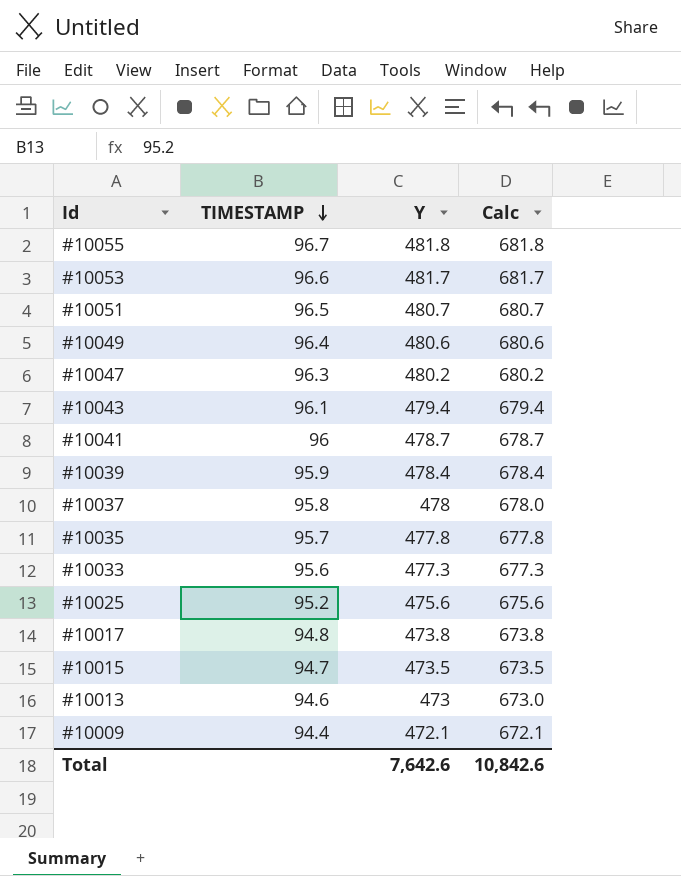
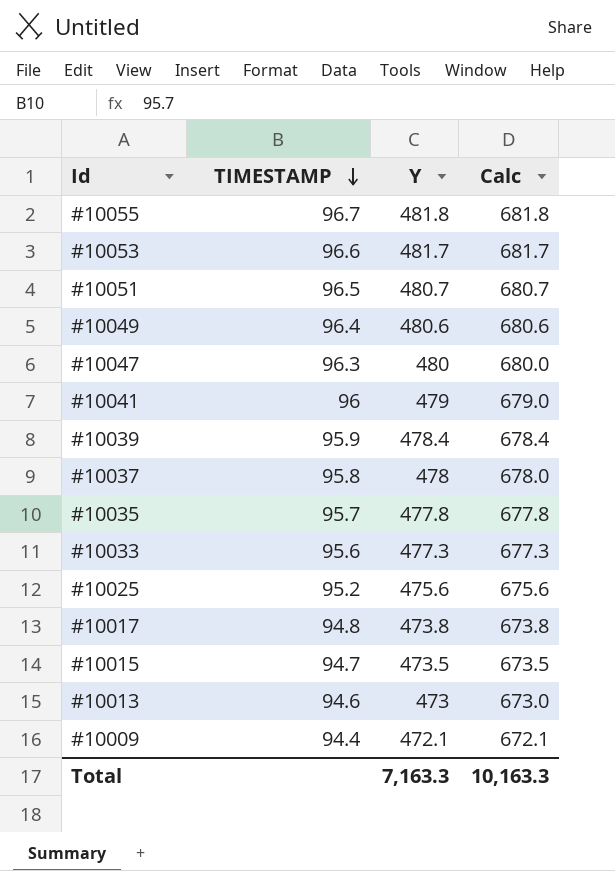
row #10043: 96.1 | 479.4 | 679.4 -> none
#10047 | Y: 480.2 -> 480
#10047 | Calc: 680.2 -> 680.0
#10041 | Y: 478.7 -> 479
#10041 | Calc: 678.7 -> 679.0
Total | Y: 7,642.6 -> 7,163.3
Total | Calc: 10,842.6 -> 10,163.3

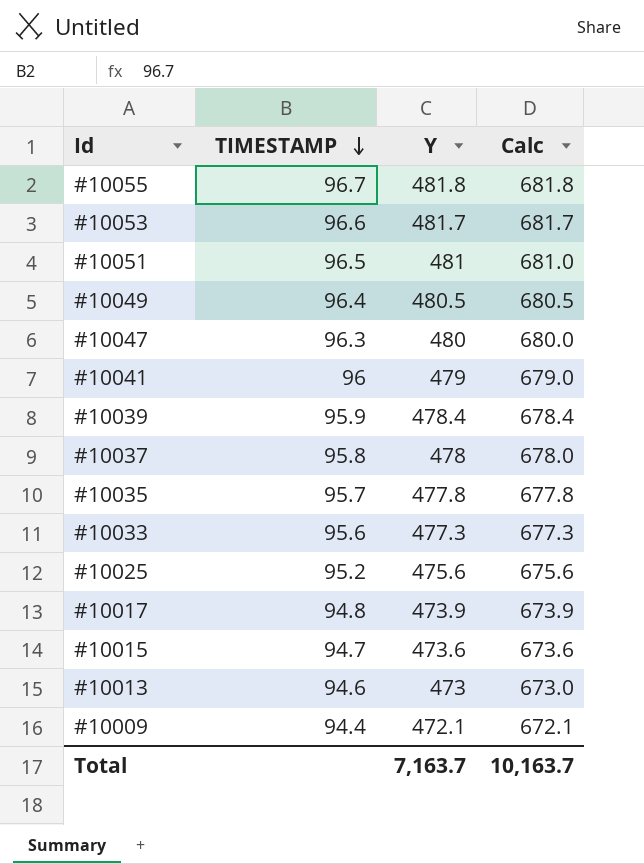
#10051 | Y: 480.7 -> 481
#10051 | Calc: 680.7 -> 681.0
#10049 | Y: 480.6 -> 480.5
#10049 | Calc: 680.6 -> 680.5
#10017 | Y: 473.8 -> 473.9
#10017 | Calc: 673.8 -> 673.9
#10015 | Y: 473.5 -> 473.6
#10015 | Calc: 673.5 -> 673.6
Total | Y: 7,163.3 -> 7,163.7
Total | Calc: 10,163.3 -> 10,163.7

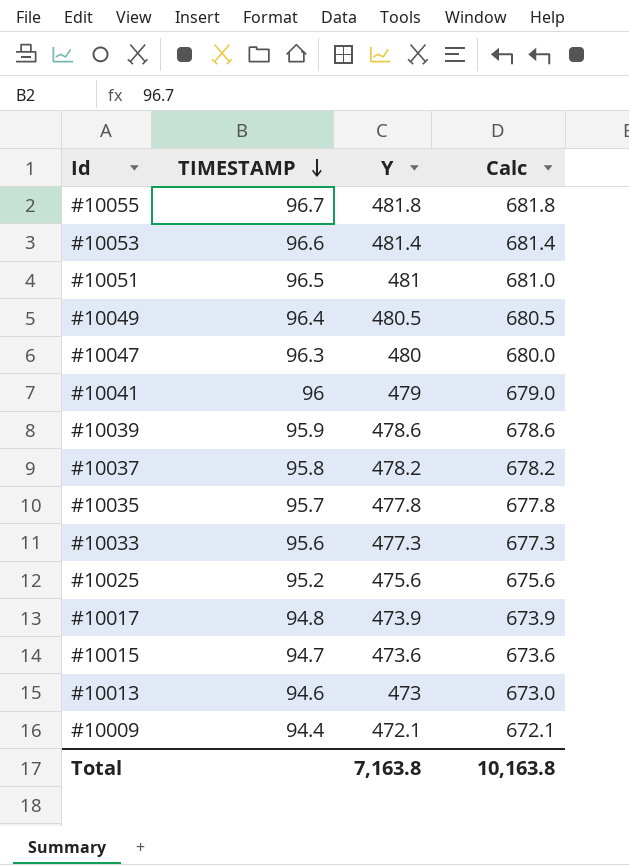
#10053 | Y: 481.7 -> 481.4
#10053 | Calc: 681.7 -> 681.4
#10039 | Y: 478.4 -> 478.6
#10039 | Calc: 678.4 -> 678.6
#10037 | Y: 478 -> 478.2
#10037 | Calc: 678.0 -> 678.2
Total | Y: 7,163.7 -> 7,163.8
Total | Calc: 10,163.7 -> 10,163.8

